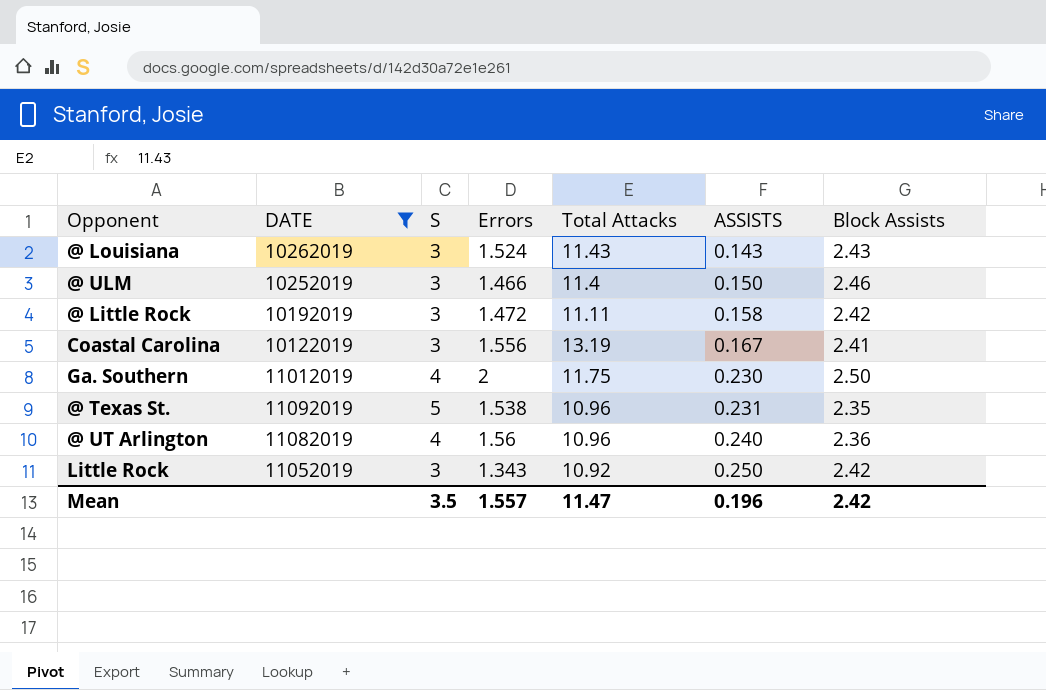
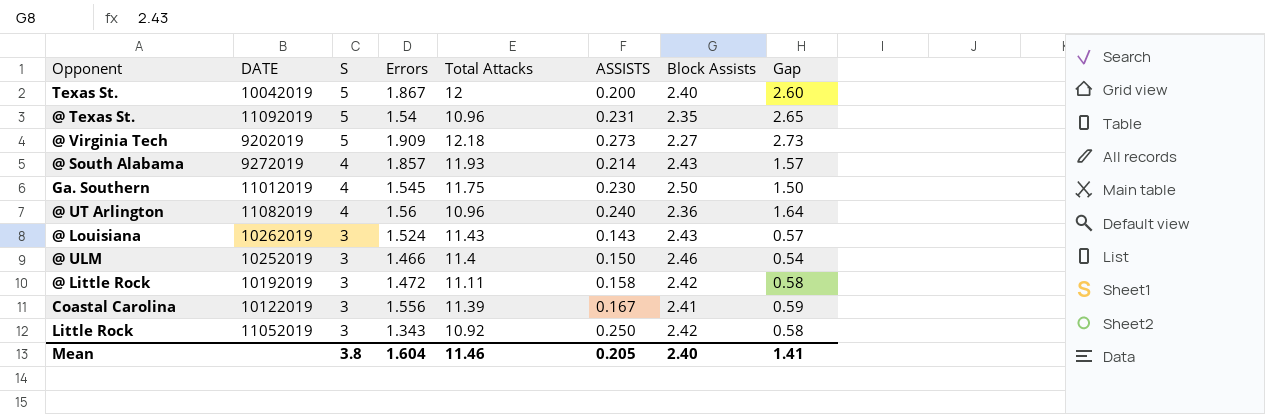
filter: DATE >= 10122019 -> none
row order: ASSISTS ascending -> S descending
column Gap | formula: none -> [S] - [Block Assists]
@ Texas St. | Errors: 1.538 -> 1.54
Ga. Southern | Errors: 2 -> 1.545
Coastal Carolina | Total Attacks: 13.19 -> 11.39
Mean | S: 3.5 -> 3.8
Mean | Errors: 1.557 -> 1.604
Mean | Total Attacks: 11.47 -> 11.46
Mean | ASSISTS: 0.196 -> 0.205
Mean | Block Assists: 2.42 -> 2.40

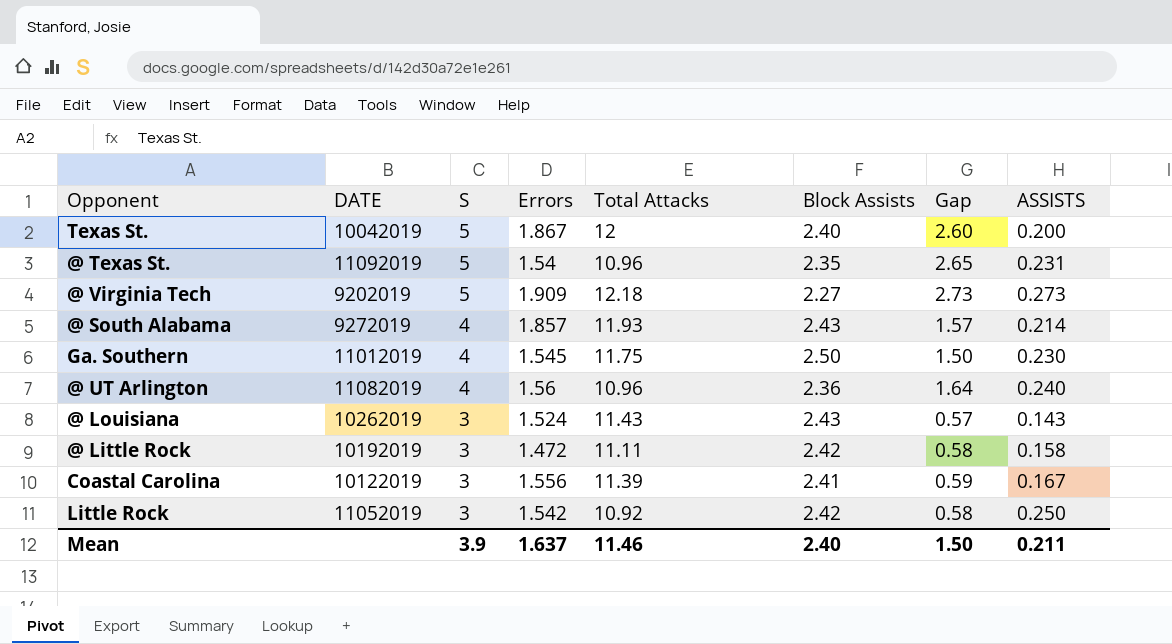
column ASSISTS | position: 6 -> 8
row @ ULM: 10252019 | 3 | 1.466 | 11.4 | 0.150 | 2.46 | 0.54 -> none
Little Rock | Errors: 1.343 -> 1.542
Mean | S: 3.8 -> 3.9
Mean | Errors: 1.604 -> 1.637
Mean | Gap: 1.41 -> 1.50
Mean | ASSISTS: 0.205 -> 0.211

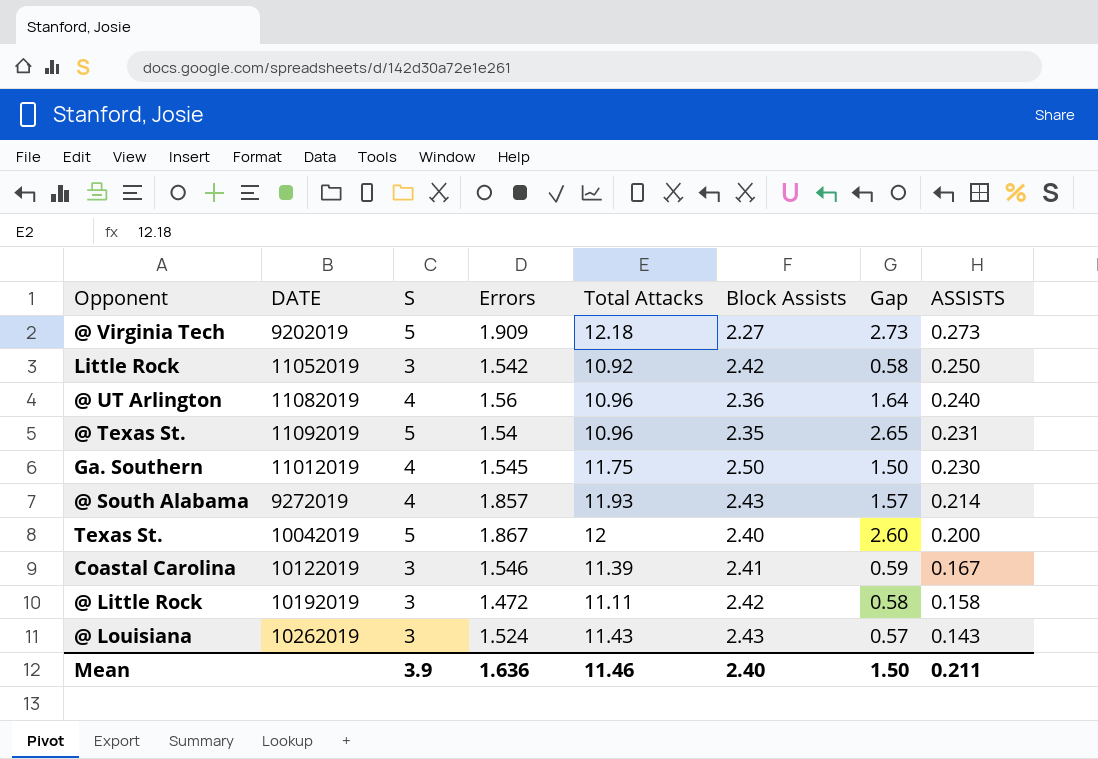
row order: S descending -> ASSISTS descending
Coastal Carolina | Errors: 1.556 -> 1.546
Mean | Errors: 1.637 -> 1.636

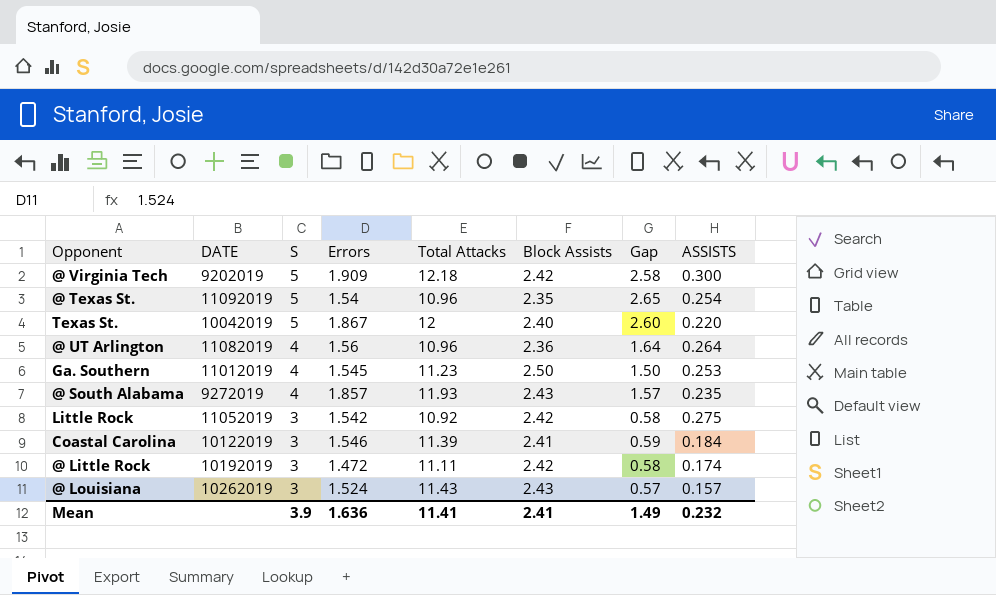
row order: ASSISTS descending -> S descending
@ Virginia Tech | Block Assists: 2.27 -> 2.42
@ Virginia Tech | Gap: 2.73 -> 2.58
@ Virginia Tech | ASSISTS: 0.273 -> 0.300
@ Texas St. | ASSISTS: 0.231 -> 0.254
Texas St. | ASSISTS: 0.200 -> 0.220
@ UT Arlington | ASSISTS: 0.240 -> 0.264
Ga. Southern | Total Attacks: 11.75 -> 11.23
Ga. Southern | ASSISTS: 0.230 -> 0.253
@ South Alabama | ASSISTS: 0.214 -> 0.235
Little Rock | ASSISTS: 0.250 -> 0.275
Coastal Carolina | ASSISTS: 0.167 -> 0.184
@ Little Rock | ASSISTS: 0.158 -> 0.174
@ Louisiana | ASSISTS: 0.143 -> 0.157
Mean | Total Attacks: 11.46 -> 11.41
Mean | Block Assists: 2.40 -> 2.41
Mean | Gap: 1.50 -> 1.49
Mean | ASSISTS: 0.211 -> 0.232

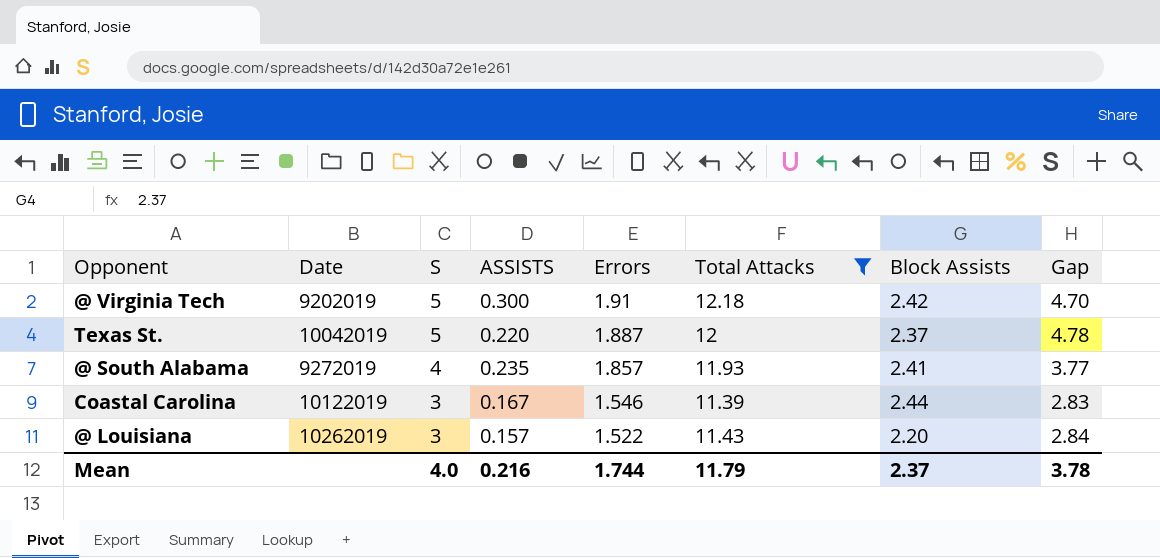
filter: none -> Total Attacks >= 11.39
column name: DATE -> Date
column ASSISTS | position: 8 -> 4
column Gap | formula: [S] - [Block Assists] -> [S] - [ASSISTS]
@ Virginia Tech | Errors: 1.909 -> 1.91
Texas St. | Errors: 1.867 -> 1.887
Texas St. | Block Assists: 2.40 -> 2.37
@ South Alabama | Block Assists: 2.43 -> 2.41
Coastal Carolina | ASSISTS: 0.184 -> 0.167
Coastal Carolina | Block Assists: 2.41 -> 2.44
@ Louisiana | Errors: 1.524 -> 1.522
@ Louisiana | Block Assists: 2.43 -> 2.20
Mean | S: 3.9 -> 4.0
Mean | ASSISTS: 0.232 -> 0.216
Mean | Errors: 1.636 -> 1.744
Mean | Total Attacks: 11.41 -> 11.79
Mean | Block Assists: 2.41 -> 2.37
Mean | Gap: 1.49 -> 3.78

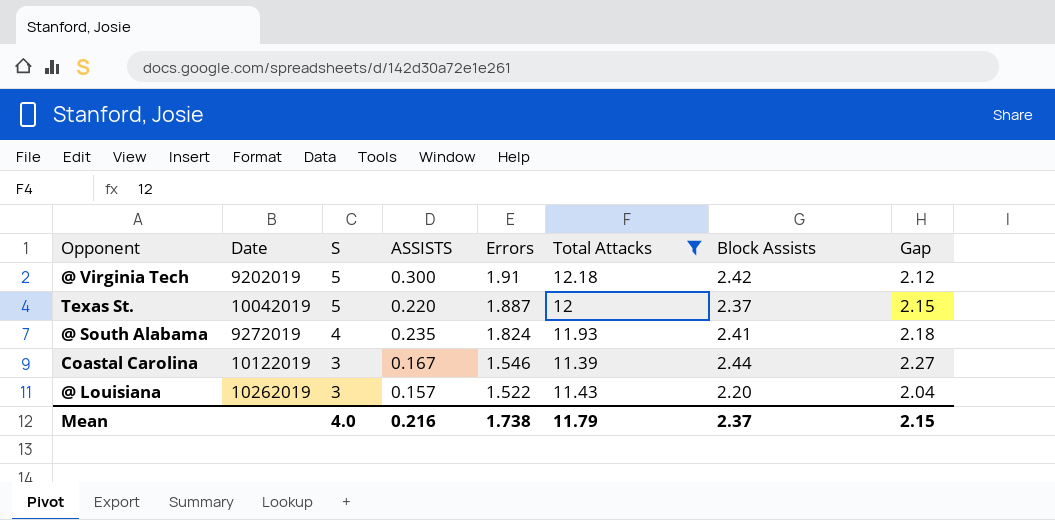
column Gap | formula: [S] - [ASSISTS] -> [Block Assists] - [ASSISTS]
@ South Alabama | Errors: 1.857 -> 1.824
Mean | Errors: 1.744 -> 1.738
Mean | Gap: 3.78 -> 2.15

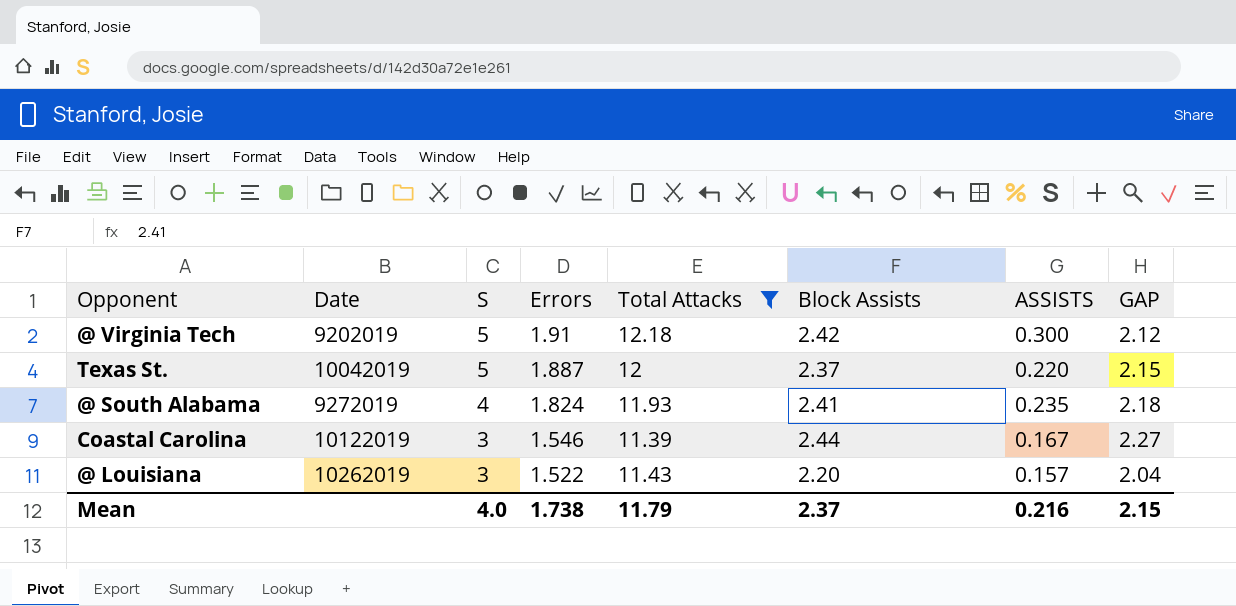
column ASSISTS | position: 4 -> 7
column name: Gap -> GAP

